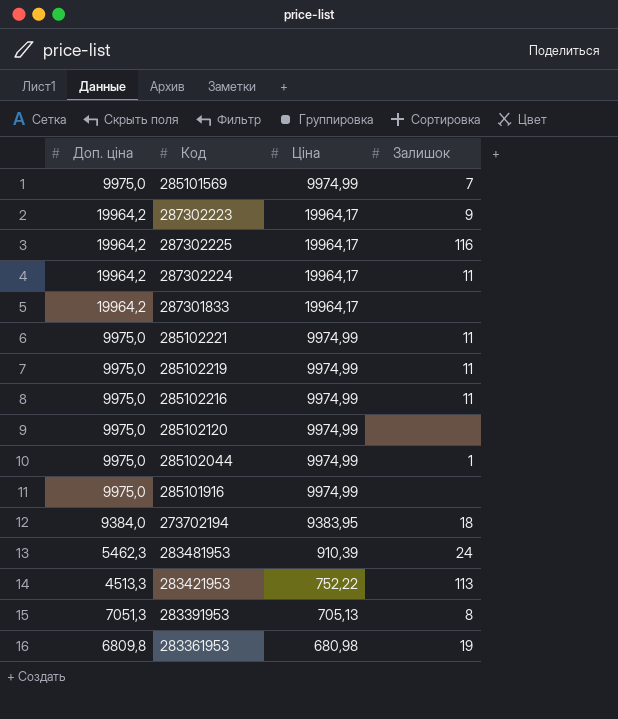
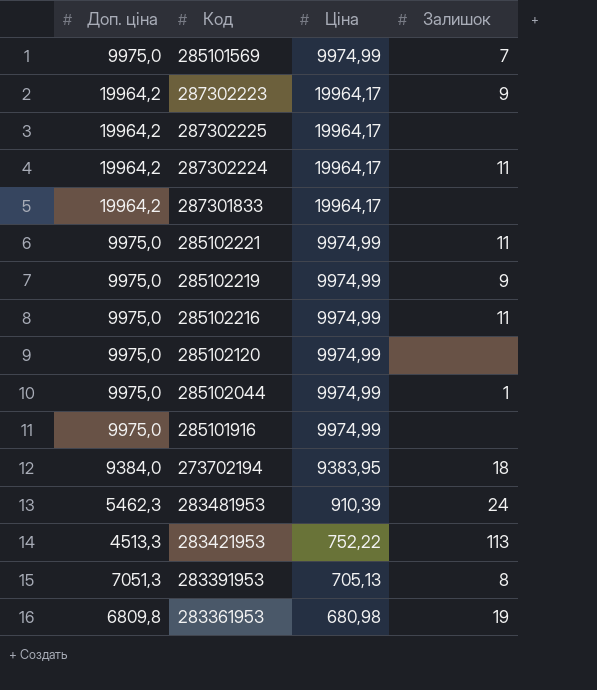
287302225 | Залишок: 116 -> none
285102219 | Залишок: 11 -> 9

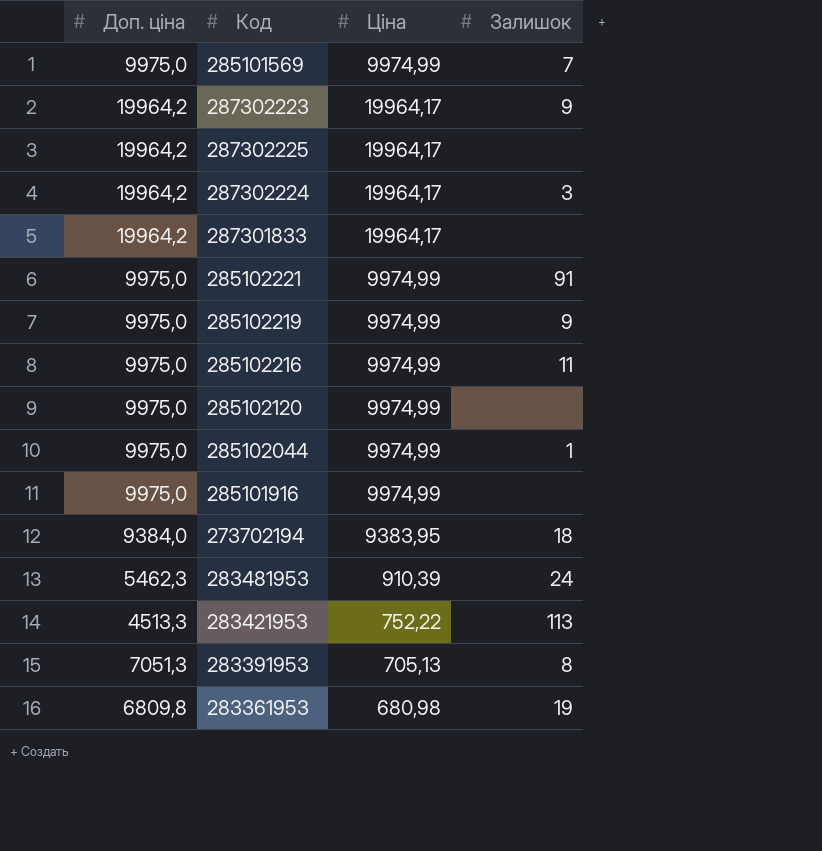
287302224 | Залишок: 11 -> 3
285102221 | Залишок: 11 -> 91

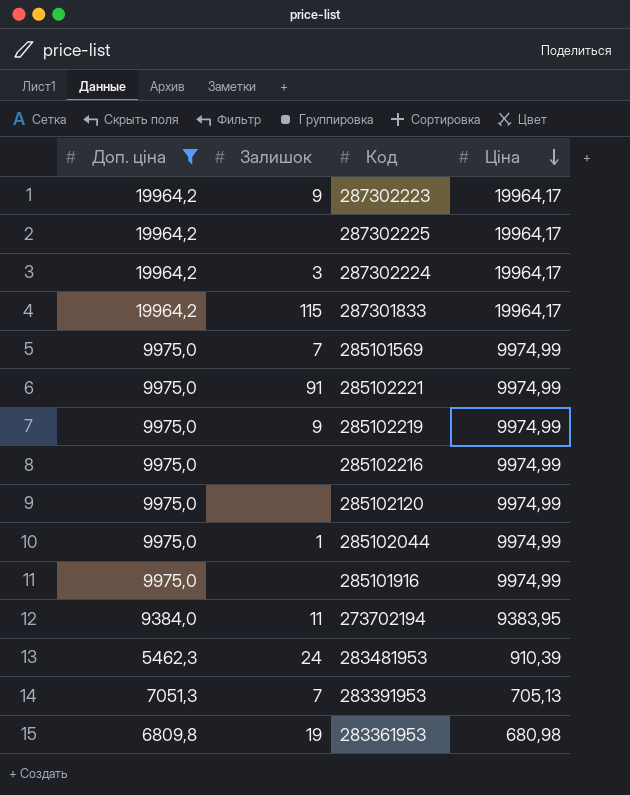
filter: none -> Доп. ціна != 4513,3
row order: none -> Ціна descending
column Залишок | position: 4 -> 2
287301833 | Залишок: none -> 115
285102216 | Залишок: 11 -> none
273702194 | Залишок: 18 -> 11
283391953 | Залишок: 8 -> 7

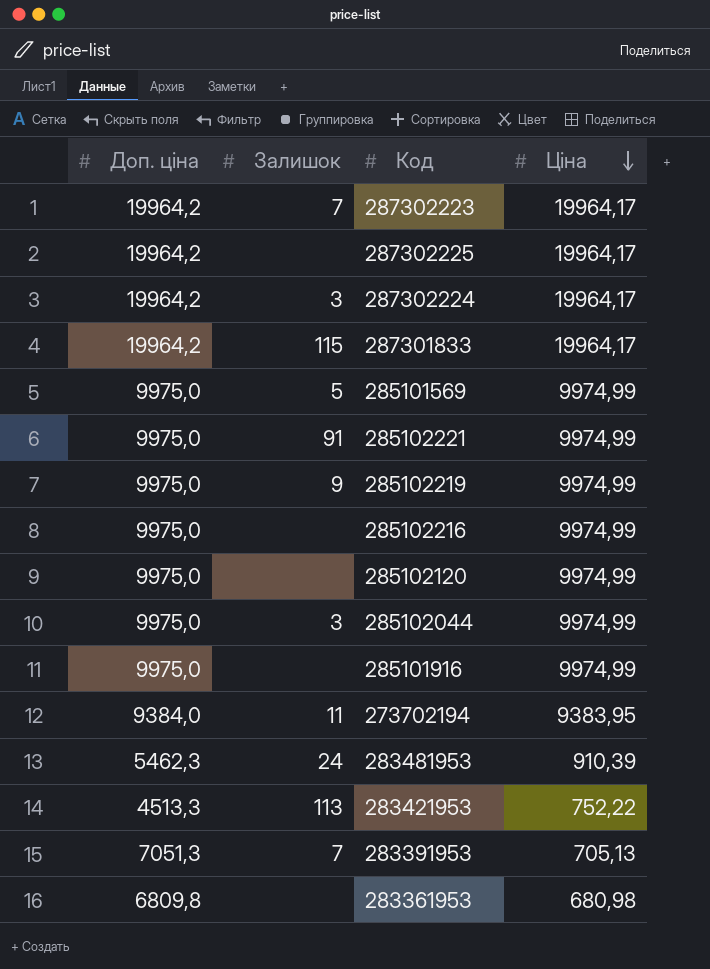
filter: Доп. ціна != 4513,3 -> none
287302223 | Залишок: 9 -> 7
285101569 | Залишок: 7 -> 5
285102044 | Залишок: 1 -> 3
283361953 | Залишок: 19 -> none

